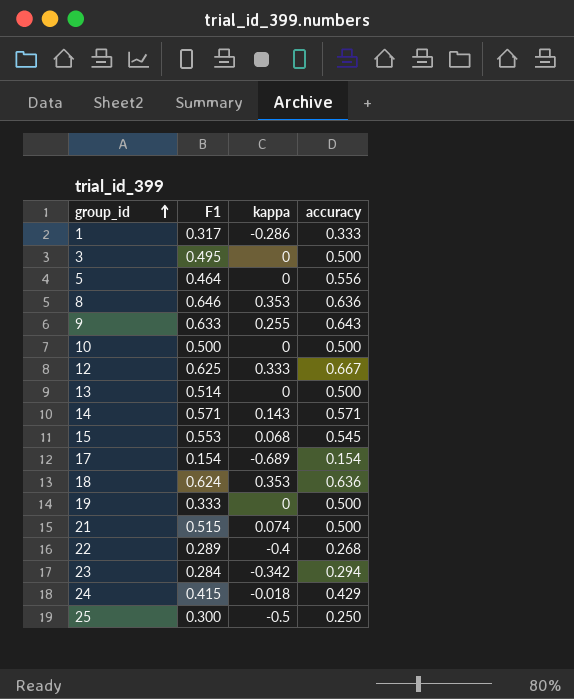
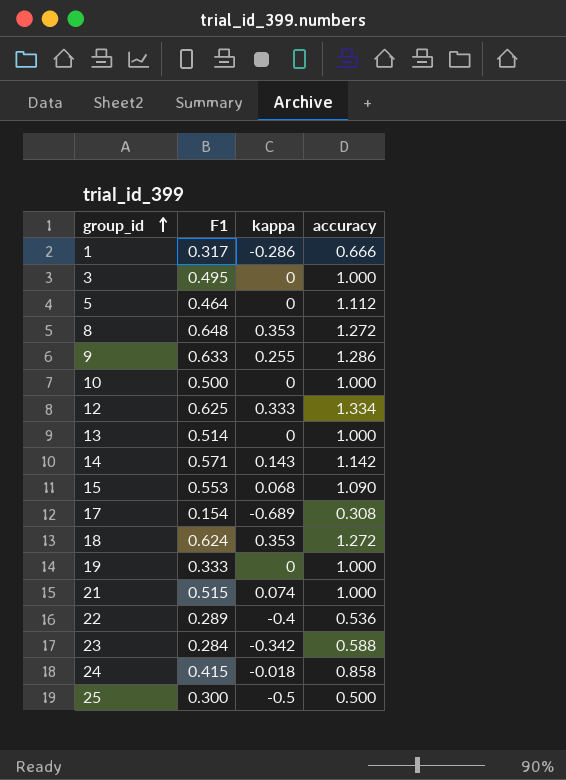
1 | accuracy: 0.333 -> 0.666
3 | accuracy: 0.500 -> 1.000
5 | accuracy: 0.556 -> 1.112
8 | F1: 0.646 -> 0.648
8 | accuracy: 0.636 -> 1.272
9 | accuracy: 0.643 -> 1.286
10 | accuracy: 0.500 -> 1.000
12 | accuracy: 0.667 -> 1.334
13 | accuracy: 0.500 -> 1.000
14 | accuracy: 0.571 -> 1.142
15 | accuracy: 0.545 -> 1.090
17 | accuracy: 0.154 -> 0.308
18 | accuracy: 0.636 -> 1.272
19 | accuracy: 0.500 -> 1.000
21 | accuracy: 0.500 -> 1.000
22 | accuracy: 0.268 -> 0.536
23 | accuracy: 0.294 -> 0.588
24 | accuracy: 0.429 -> 0.858
25 | accuracy: 0.250 -> 0.500

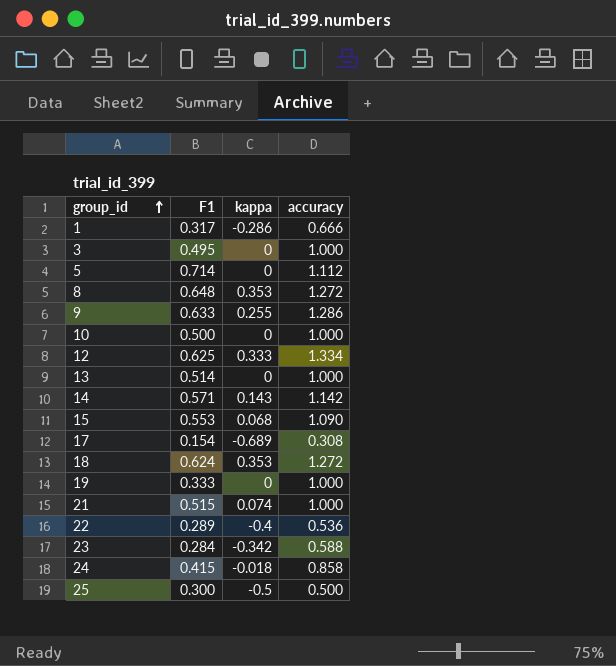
5 | F1: 0.464 -> 0.714

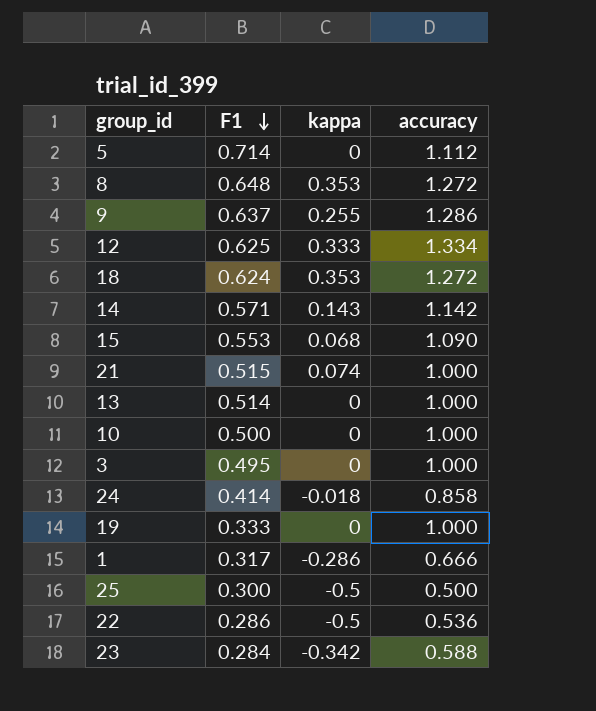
row order: group_id ascending -> F1 descending
row 17: 0.154 | -0.689 | 0.308 -> none
9 | F1: 0.633 -> 0.637
24 | F1: 0.415 -> 0.414
22 | F1: 0.289 -> 0.286
22 | kappa: -0.4 -> -0.5

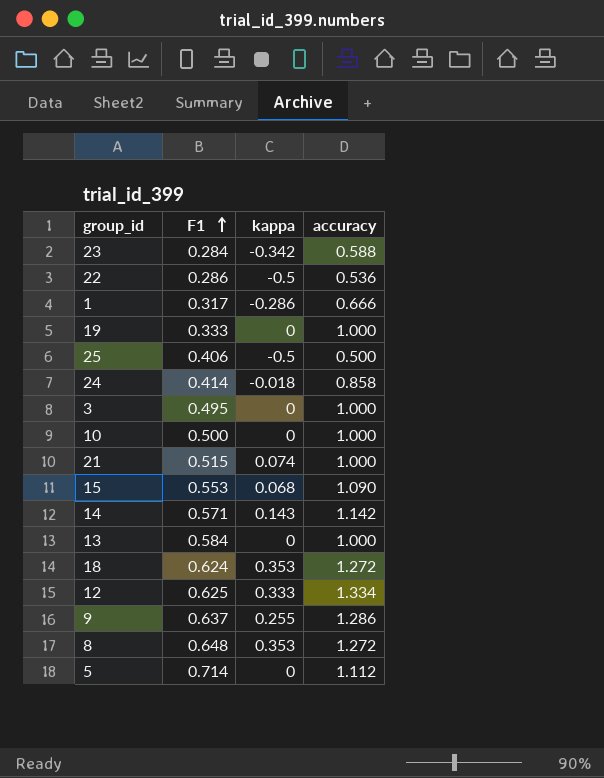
row order: F1 descending -> F1 ascending
25 | F1: 0.300 -> 0.406
13 | F1: 0.514 -> 0.584

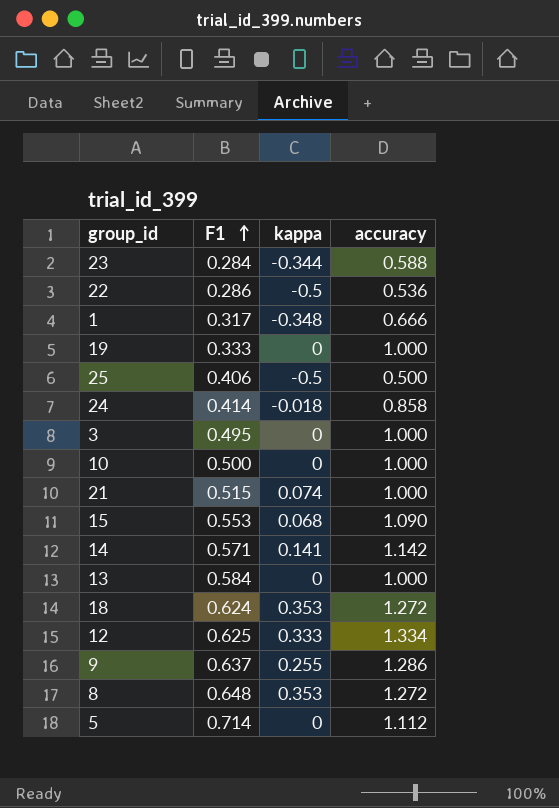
23 | kappa: -0.342 -> -0.344
1 | kappa: -0.286 -> -0.348
14 | kappa: 0.143 -> 0.141

